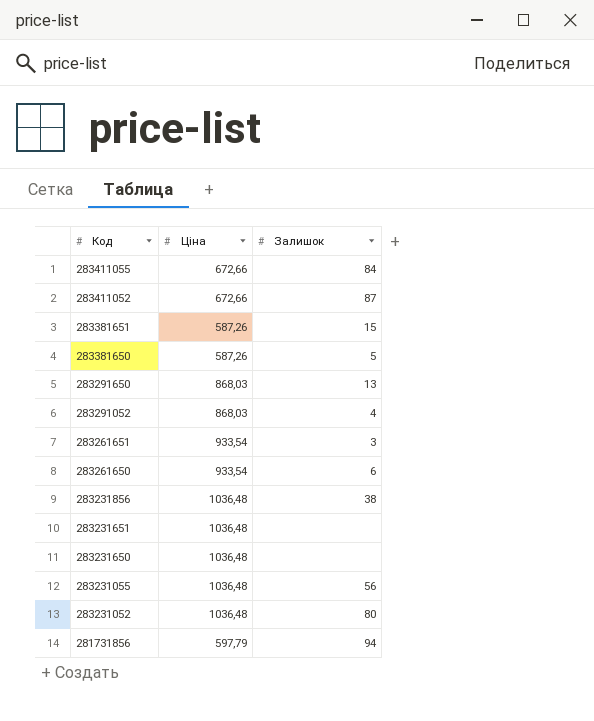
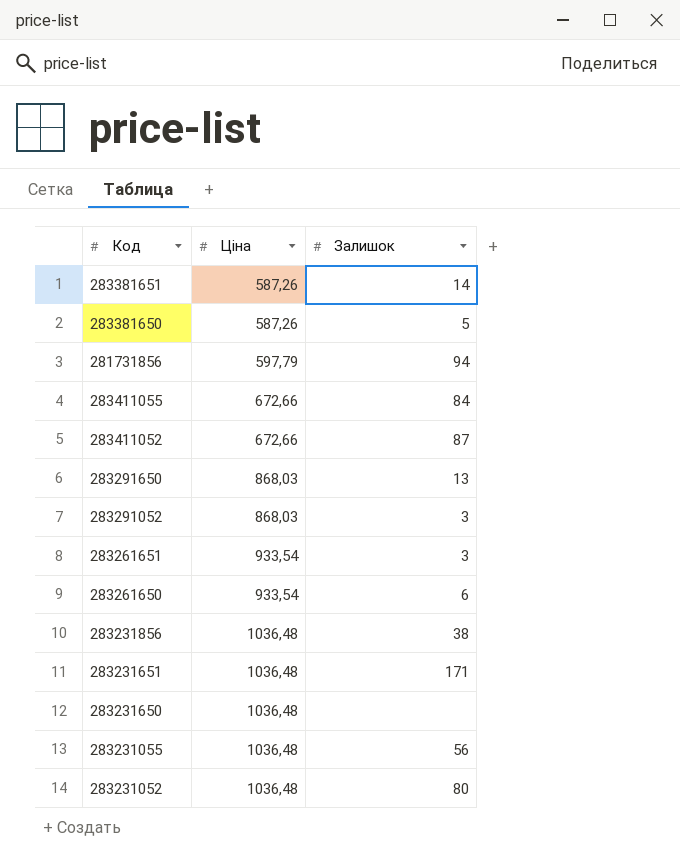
row order: Код descending -> Ціна ascending
283381651 | Залишок: 15 -> 14
283291052 | Залишок: 4 -> 3
283231651 | Залишок: none -> 171

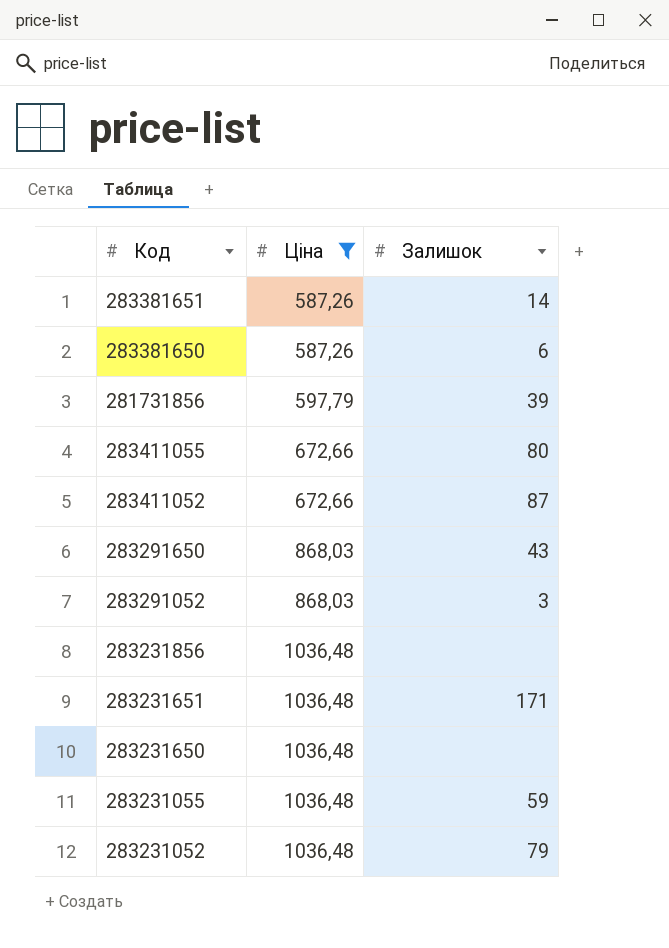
filter: none -> Ціна != 933,54
283381650 | Залишок: 5 -> 6
281731856 | Залишок: 94 -> 39
283411055 | Залишок: 84 -> 80
283291650 | Залишок: 13 -> 43
283231856 | Залишок: 38 -> none
283231055 | Залишок: 56 -> 59
283231052 | Залишок: 80 -> 79

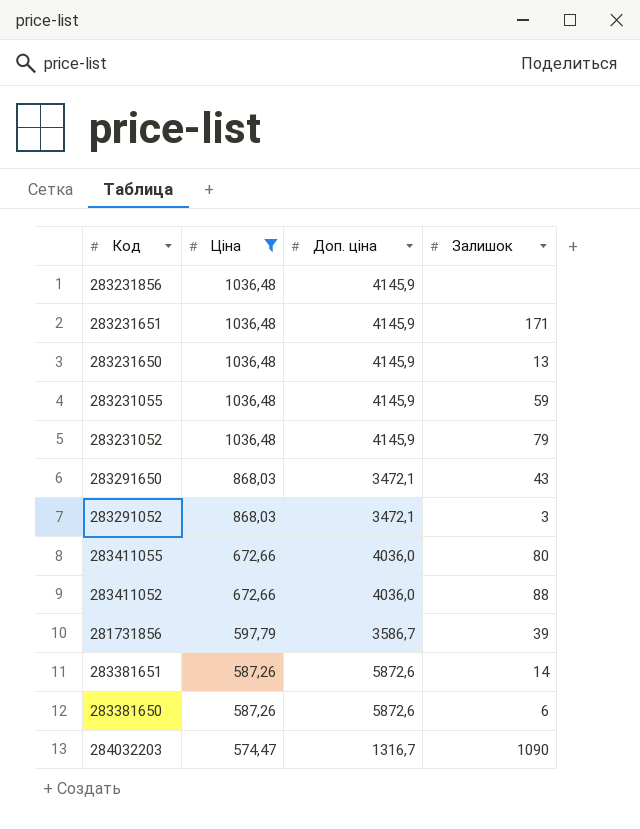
row order: Ціна ascending -> Ціна descending
column Доп. ціна | position: none -> 3
283231650 | Залишок: none -> 13
283411052 | Залишок: 87 -> 88
row 284032203: none -> 574,47 | 1316,7 | 1090

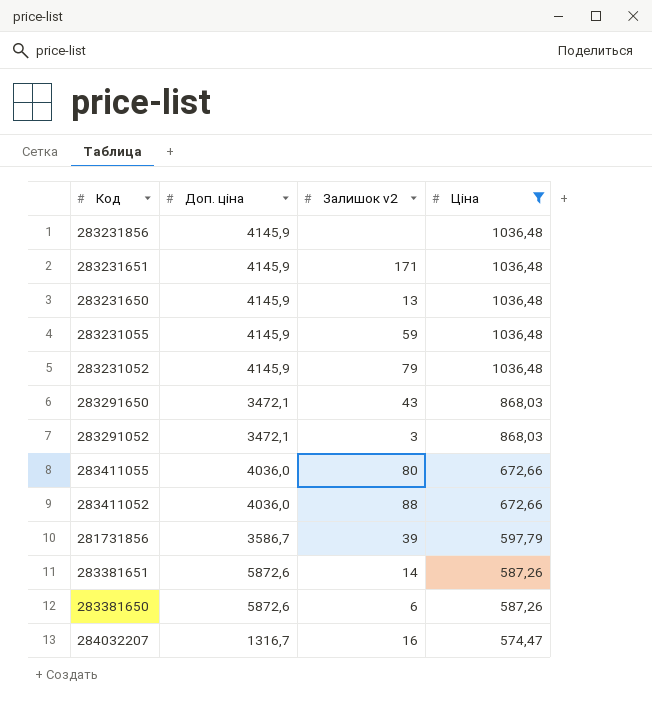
column name: Залишок -> Залишок v2
column Ціна | position: 2 -> 4
row 284032203: 574,47 | 1316,7 | 1090 -> none
row 284032207: none -> 1316,7 | 16 | 574,47

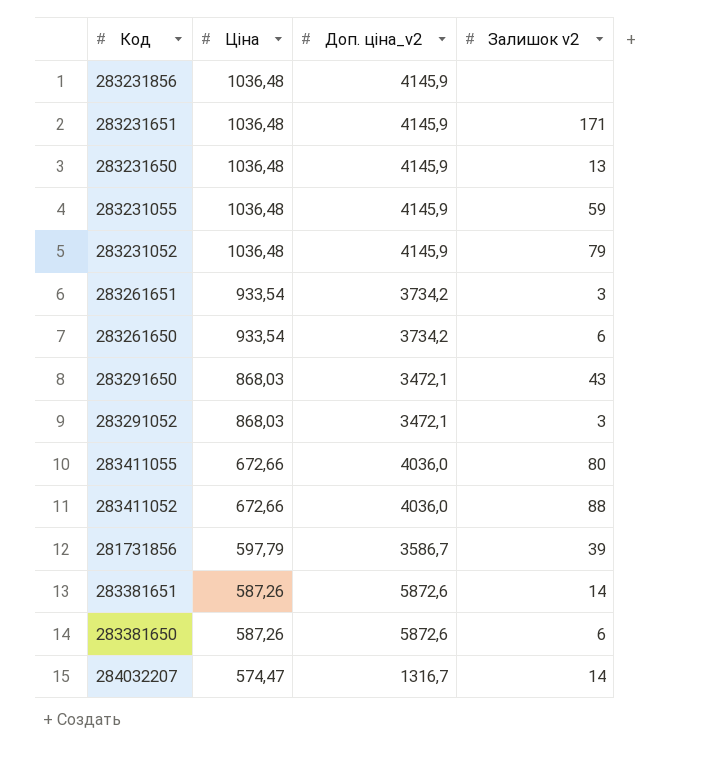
filter: Ціна != 933,54 -> none
column Ціна | position: 4 -> 2
column name: Доп. ціна -> Доп. ціна_v2
284032207 | Залишок v2: 16 -> 14

